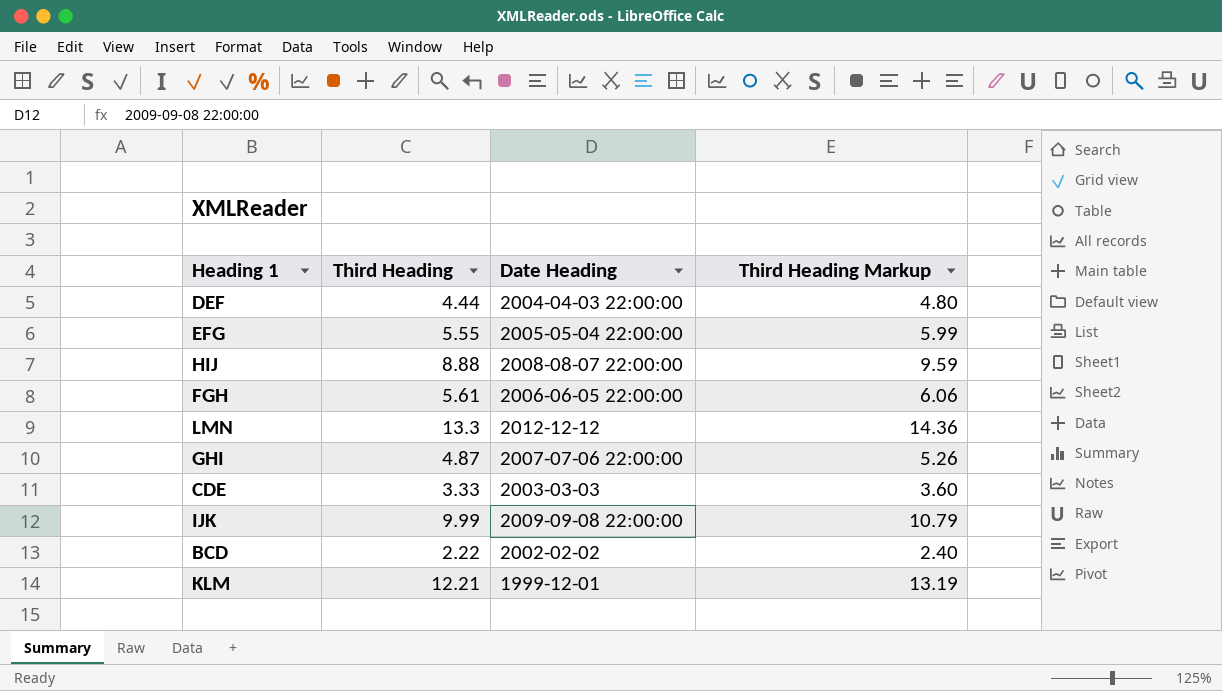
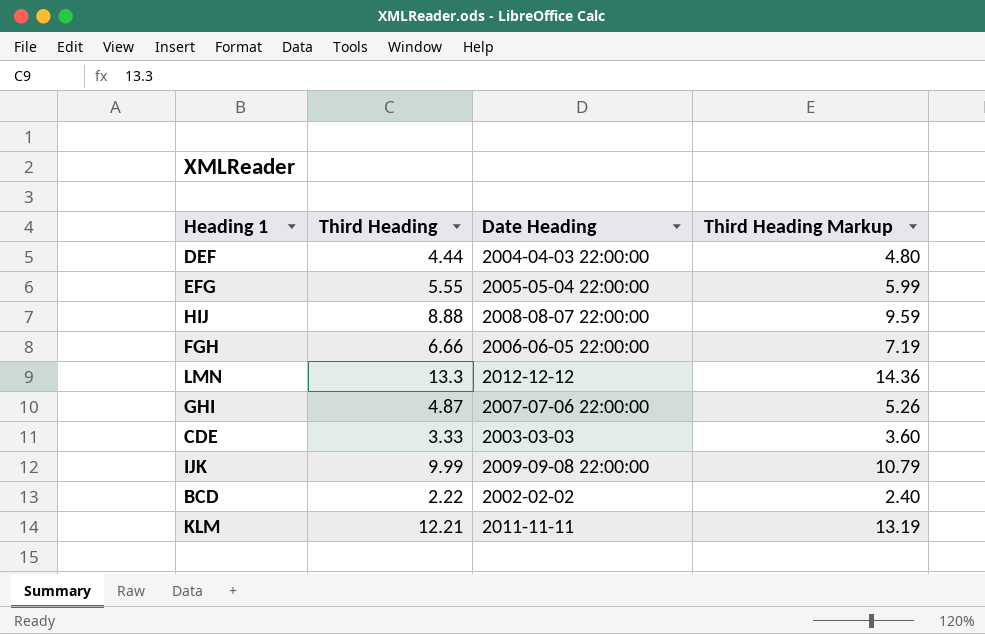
FGH | Third Heading: 5.61 -> 6.66
FGH | Third Heading Markup: 6.06 -> 7.19
KLM | Date Heading: 1999-12-01 -> 2011-11-11

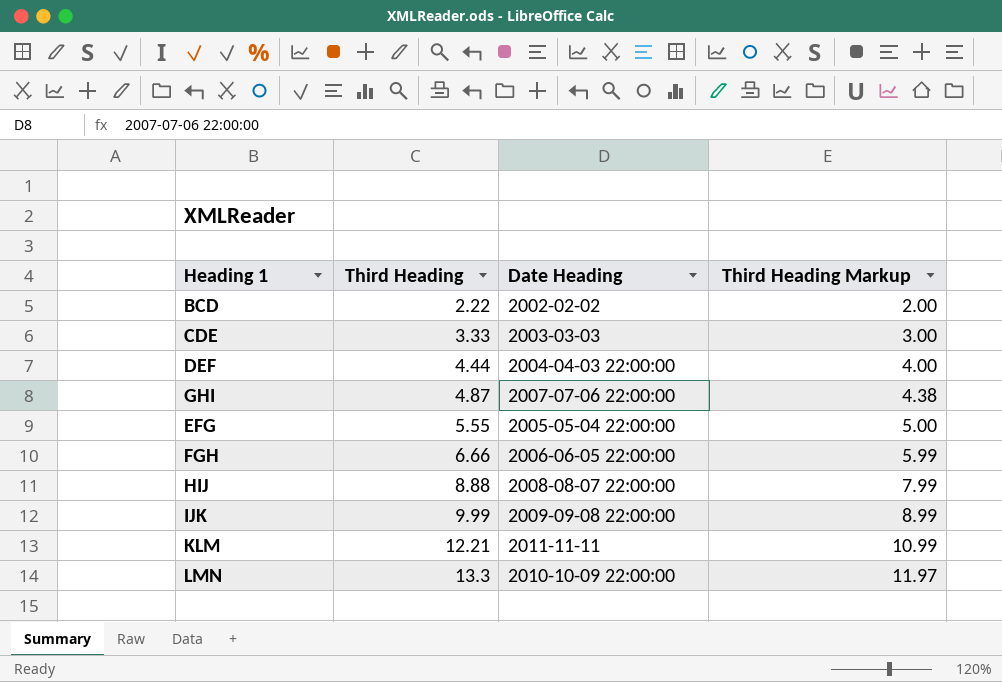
row order: none -> Third Heading ascending
column Third Heading Markup | formula: [Third Heading] * 1.08 -> [Third Heading] * 0.9
LMN | Date Heading: 2012-12-12 -> 2010-10-09 22:00:00

